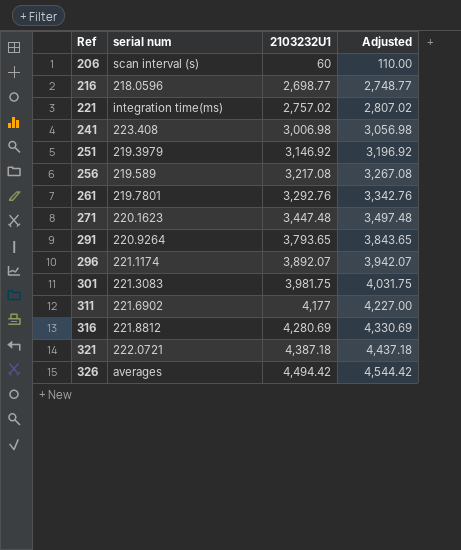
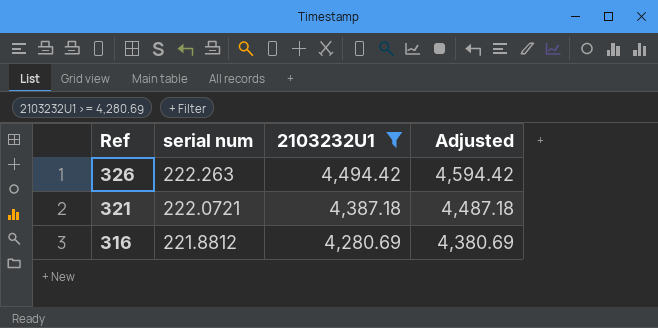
filter: none -> 2103232U1 >= 4,280.69
row order: Ref ascending -> Ref descending
column Adjusted | formula: [2103232U1] + 50 -> [2103232U1] + 100
326 | serial num: averages -> 222.263

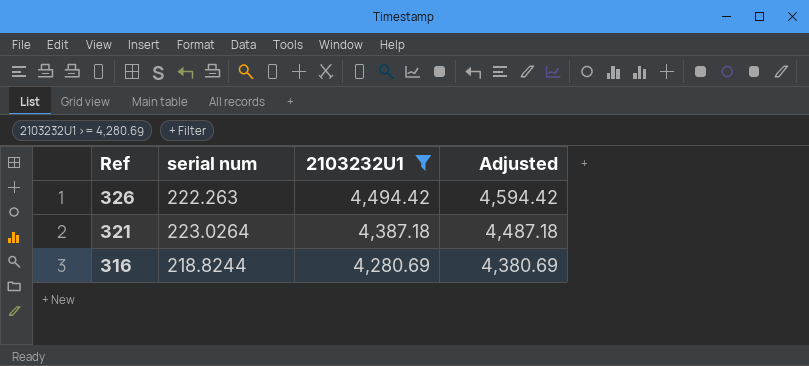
321 | serial num: 222.0721 -> 223.0264
316 | serial num: 221.8812 -> 218.8244

